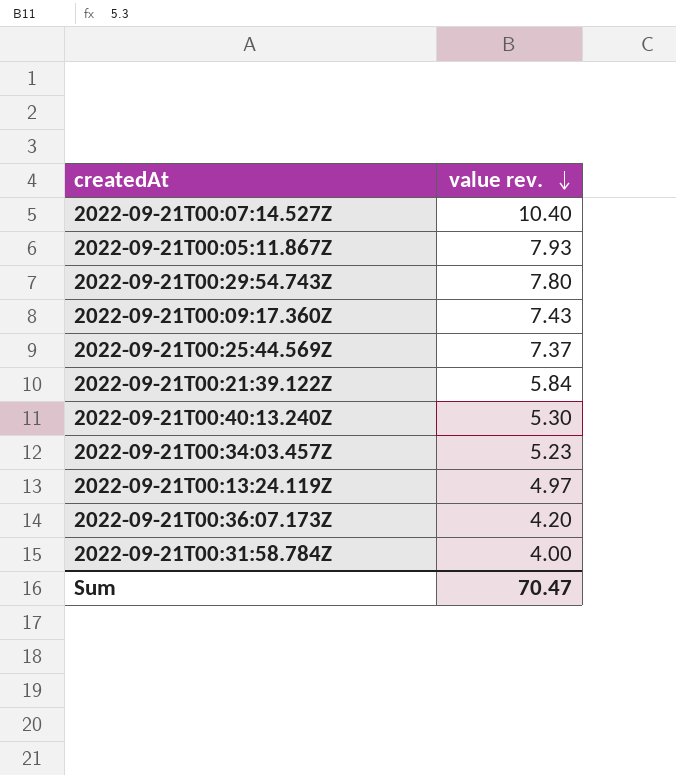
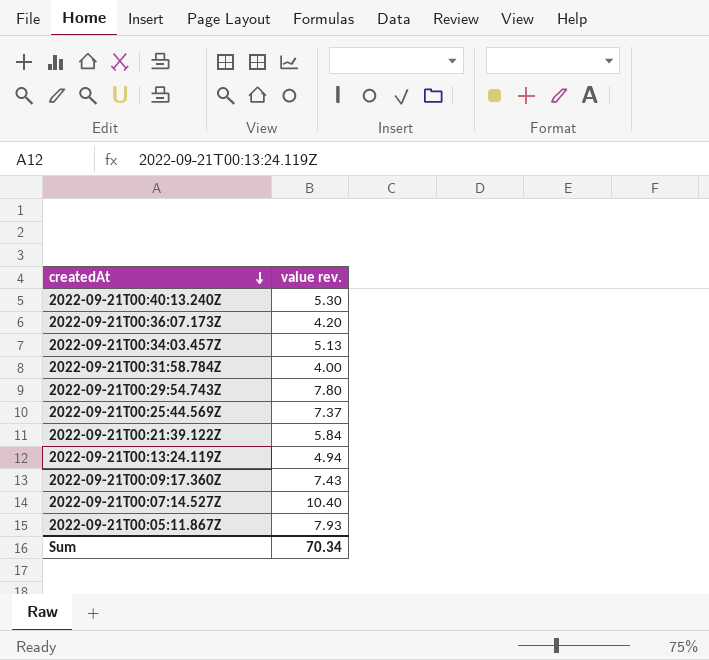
row order: value rev. descending -> createdAt descending
2022-09-21T00:34:03.457Z | value rev.: 5.23 -> 5.13
2022-09-21T00:13:24.119Z | value rev.: 4.97 -> 4.94
Sum | value rev.: 70.47 -> 70.34

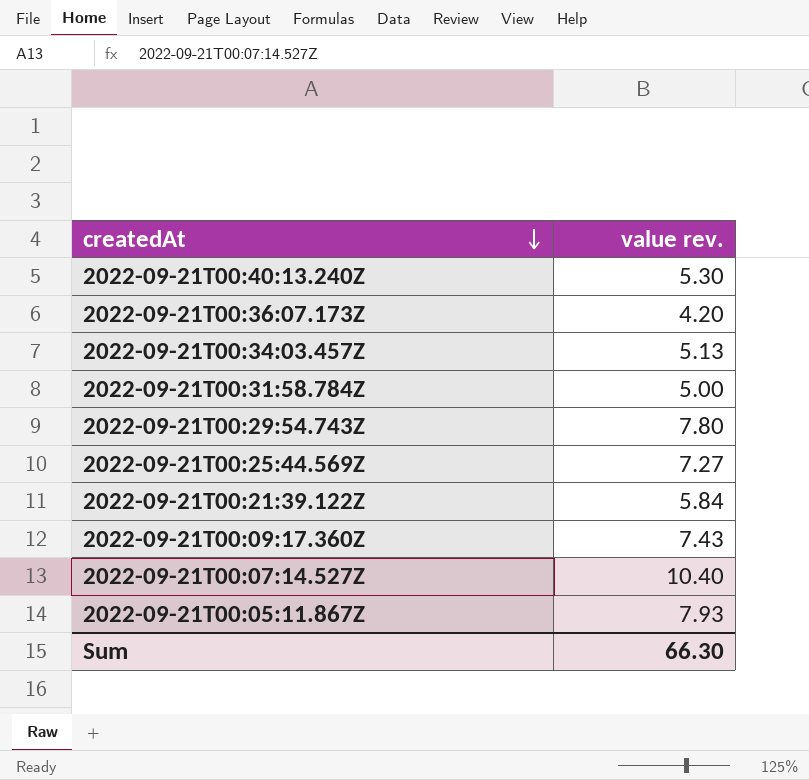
row 2022-09-21T00:13:24.119Z: 4.94 -> none
2022-09-21T00:31:58.784Z | value rev.: 4.00 -> 5.00
2022-09-21T00:25:44.569Z | value rev.: 7.37 -> 7.27
Sum | value rev.: 70.34 -> 66.30

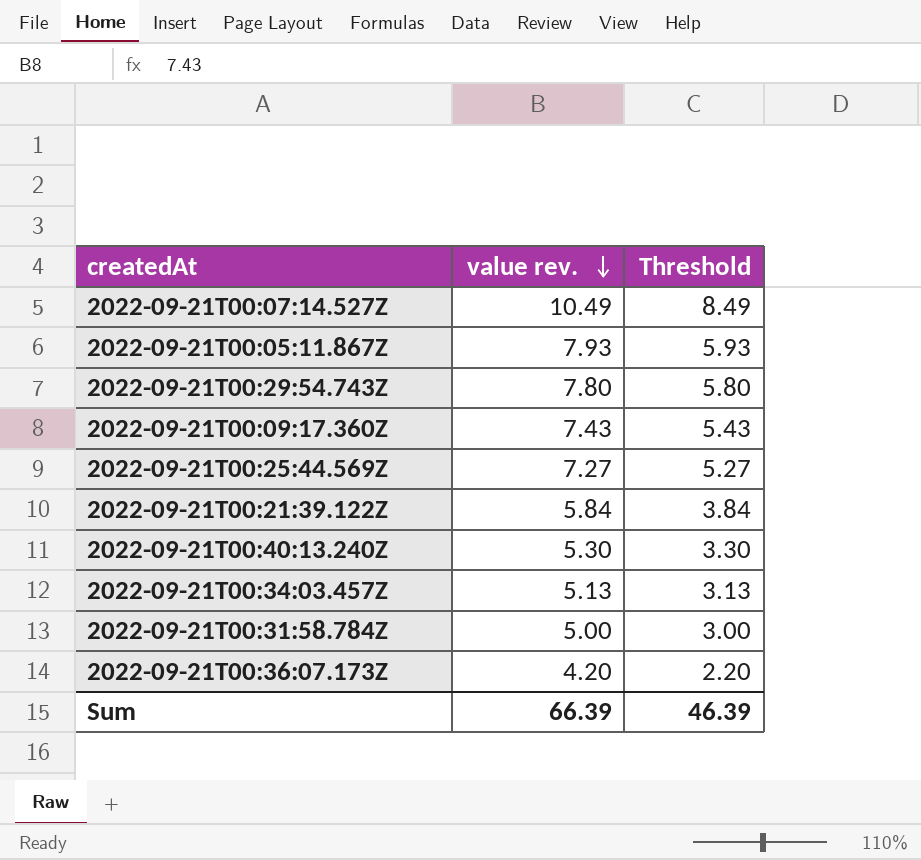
row order: createdAt descending -> value rev. descending
column Threshold | formula: none -> [value rev.] - 2
2022-09-21T00:07:14.527Z | value rev.: 10.40 -> 10.49
Sum | value rev.: 66.30 -> 66.39

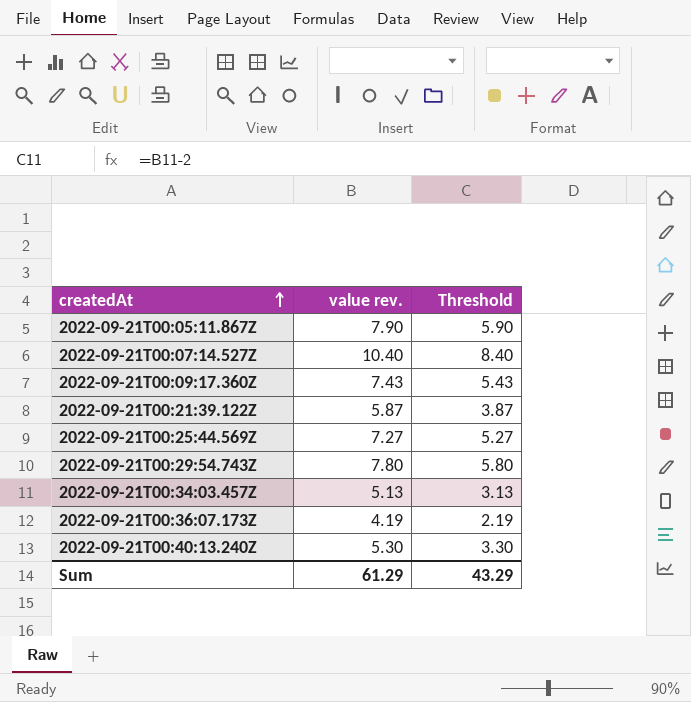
row order: value rev. descending -> createdAt ascending
row 2022-09-21T00:31:58.784Z: 5.00 | 3.00 -> none
2022-09-21T00:05:11.867Z | value rev.: 7.93 -> 7.90
2022-09-21T00:05:11.867Z | Threshold: 5.93 -> 5.90
2022-09-21T00:07:14.527Z | value rev.: 10.49 -> 10.40
2022-09-21T00:07:14.527Z | Threshold: 8.49 -> 8.40
2022-09-21T00:21:39.122Z | value rev.: 5.84 -> 5.87
2022-09-21T00:21:39.122Z | Threshold: 3.84 -> 3.87
2022-09-21T00:36:07.173Z | value rev.: 4.20 -> 4.19
2022-09-21T00:36:07.173Z | Threshold: 2.20 -> 2.19
Sum | value rev.: 66.39 -> 61.29
Sum | Threshold: 46.39 -> 43.29

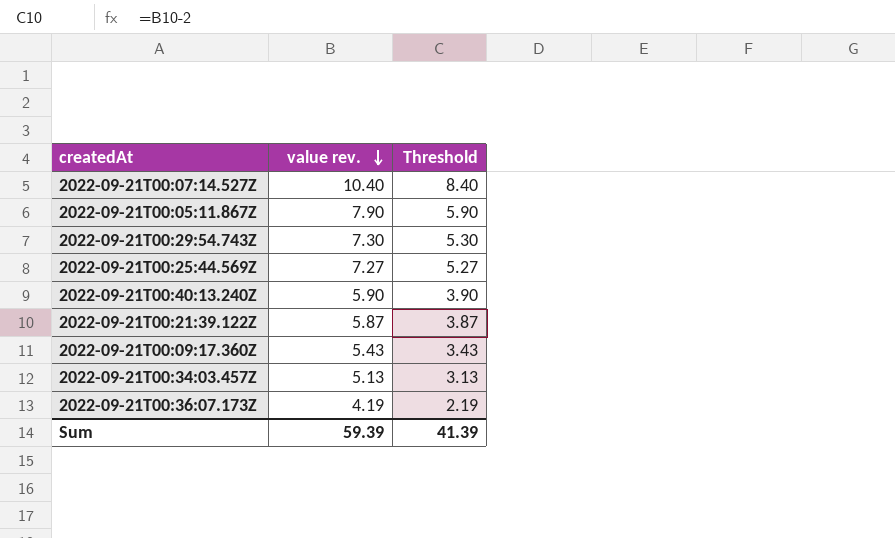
row order: createdAt ascending -> value rev. descending
2022-09-21T00:29:54.743Z | value rev.: 7.80 -> 7.30
2022-09-21T00:29:54.743Z | Threshold: 5.80 -> 5.30
2022-09-21T00:40:13.240Z | value rev.: 5.30 -> 5.90
2022-09-21T00:40:13.240Z | Threshold: 3.30 -> 3.90
2022-09-21T00:09:17.360Z | value rev.: 7.43 -> 5.43
2022-09-21T00:09:17.360Z | Threshold: 5.43 -> 3.43
Sum | value rev.: 61.29 -> 59.39
Sum | Threshold: 43.29 -> 41.39

